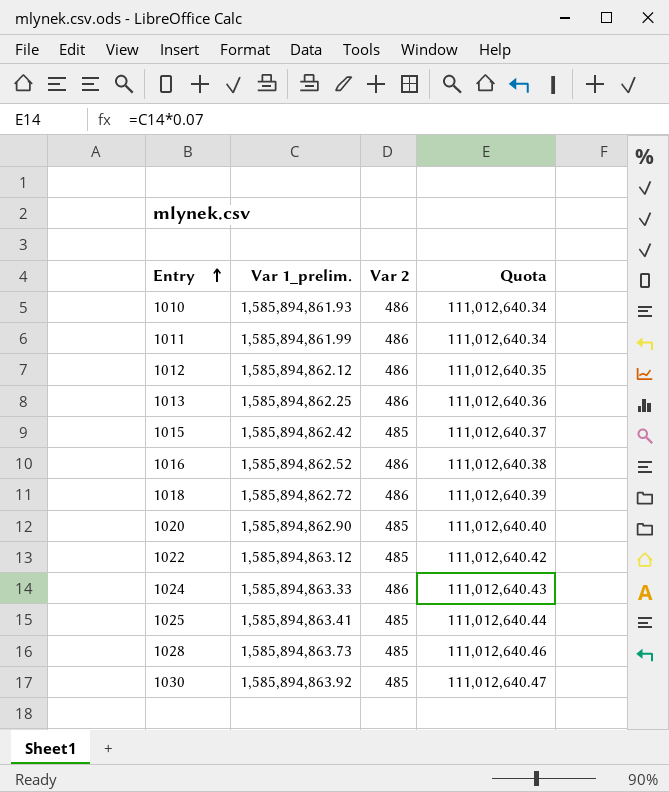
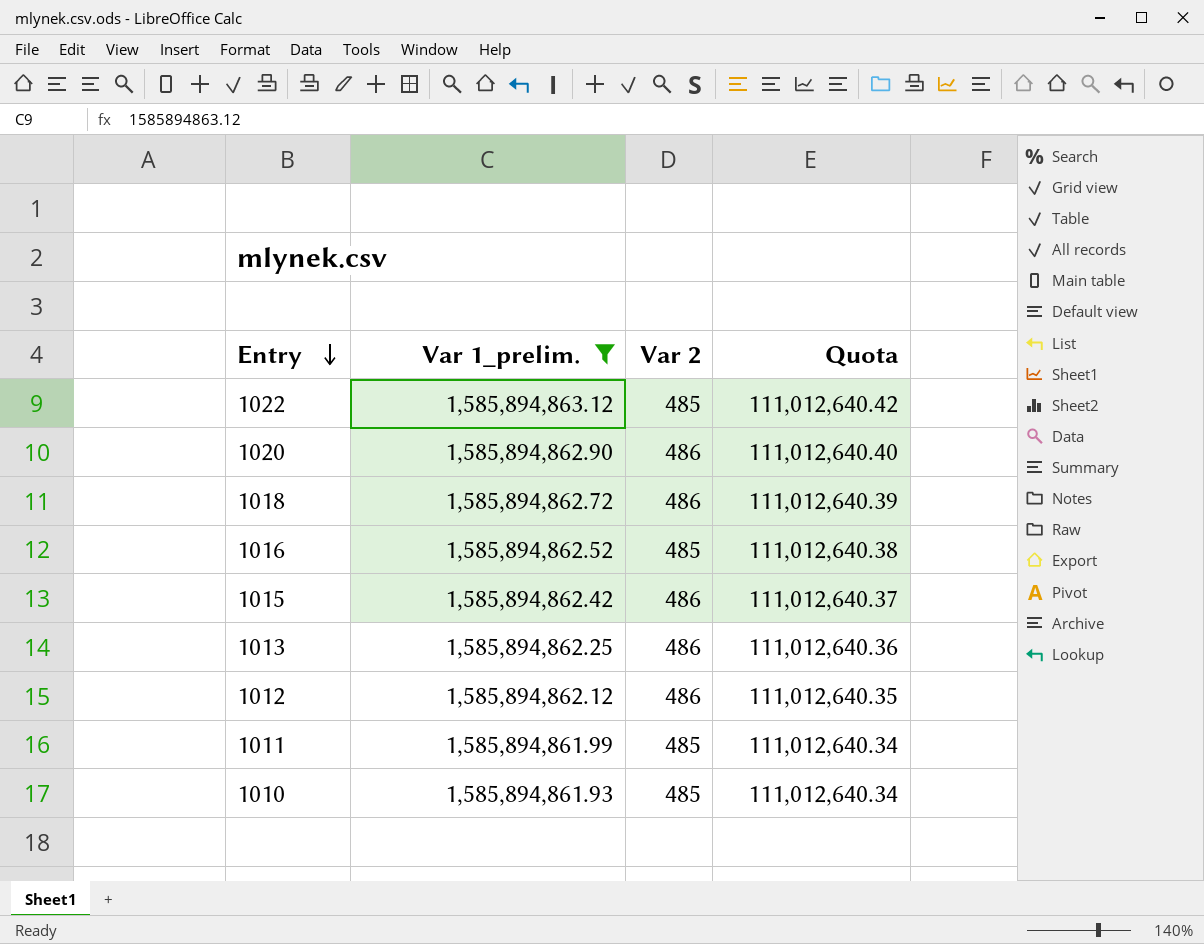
filter: none -> Var 1_prelim. <= 1,585,894,863.12
row order: Entry ascending -> Entry descending
1020 | Var 2: 485 -> 486
1016 | Var 2: 486 -> 485
1015 | Var 2: 485 -> 486
1011 | Var 2: 486 -> 485
1010 | Var 2: 486 -> 485

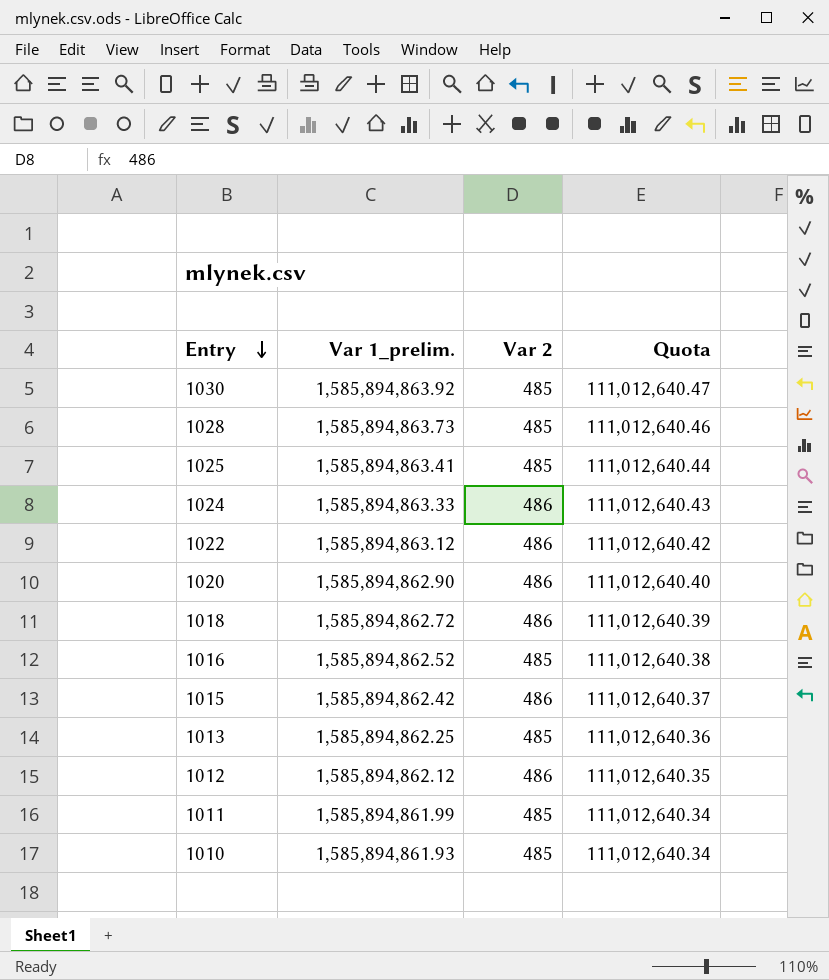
filter: Var 1_prelim. <= 1,585,894,863.12 -> none
1022 | Var 2: 485 -> 486
1013 | Var 2: 486 -> 485

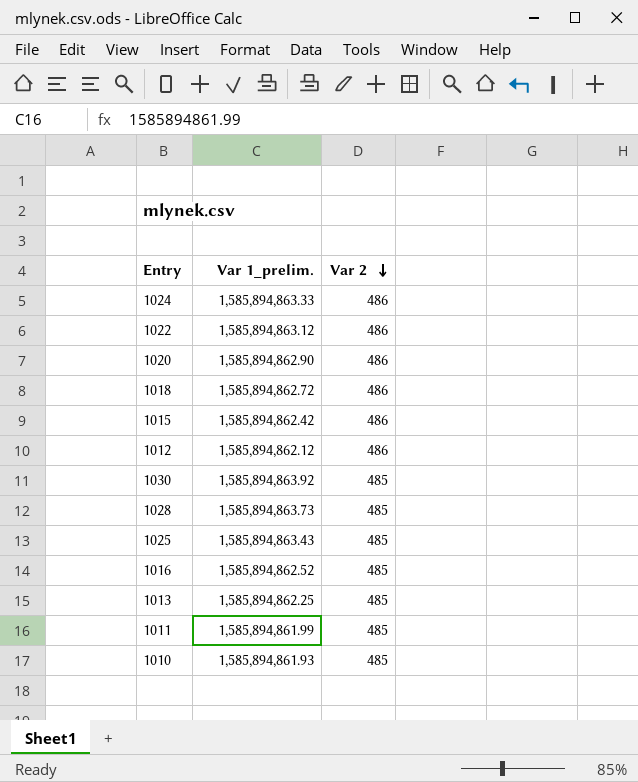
row order: Entry descending -> Var 2 descending
column Quota | formula: [Var 1_prelim.] * 0.07 -> none
1025 | Var 1_prelim.: 1,585,894,863.41 -> 1,585,894,863.43

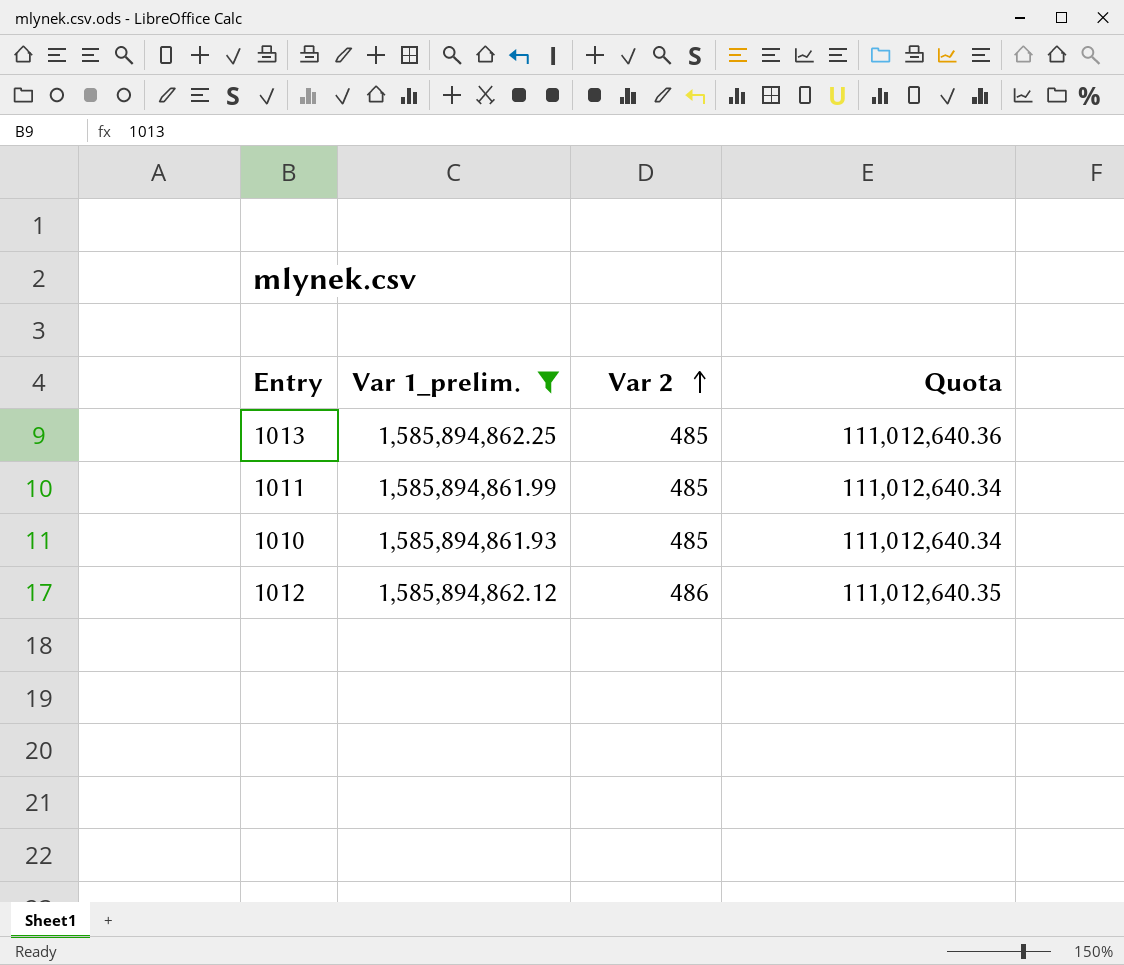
filter: none -> Var 1_prelim. <= 1,585,894,862.25
row order: Var 2 descending -> Var 2 ascending
column Quota | formula: none -> [Var 1_prelim.] * 0.07

